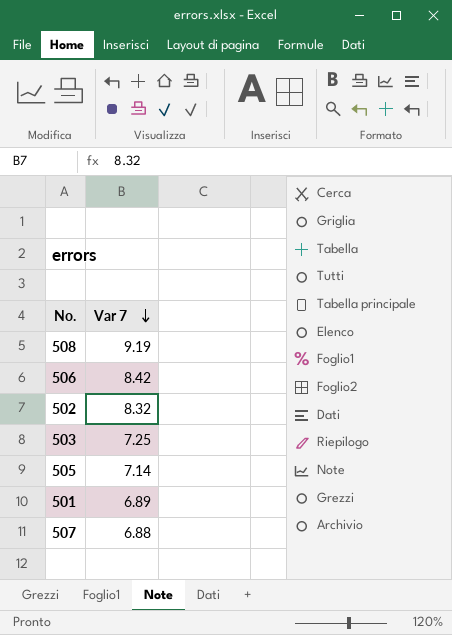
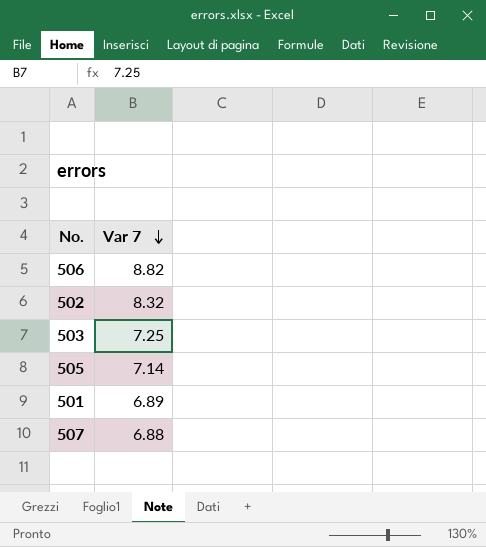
row 508: 9.19 -> none
506 | Var 7: 8.42 -> 8.82

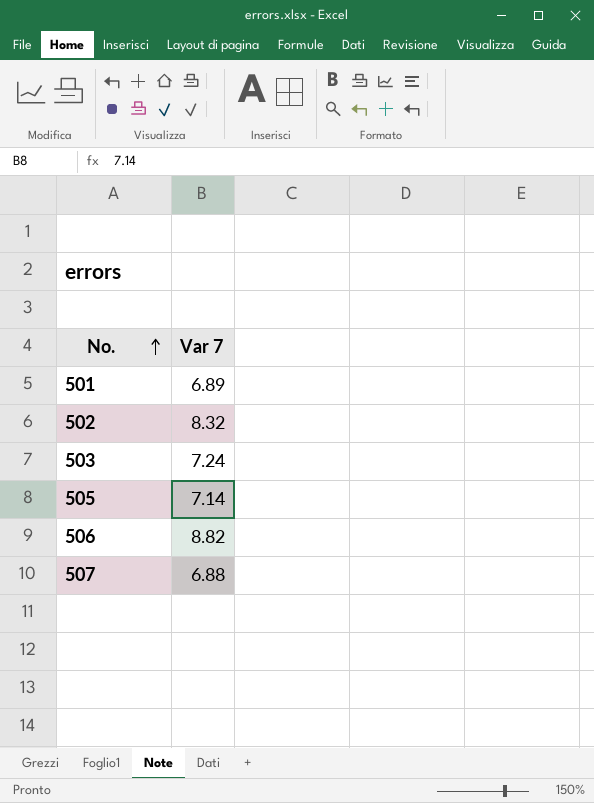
row order: Var 7 descending -> No. ascending
503 | Var 7: 7.25 -> 7.24

